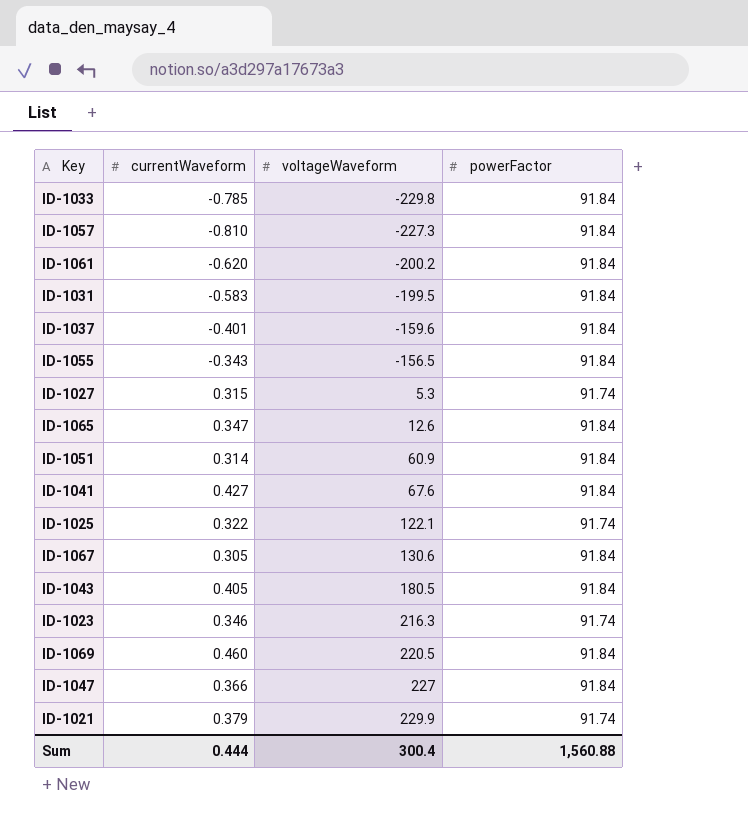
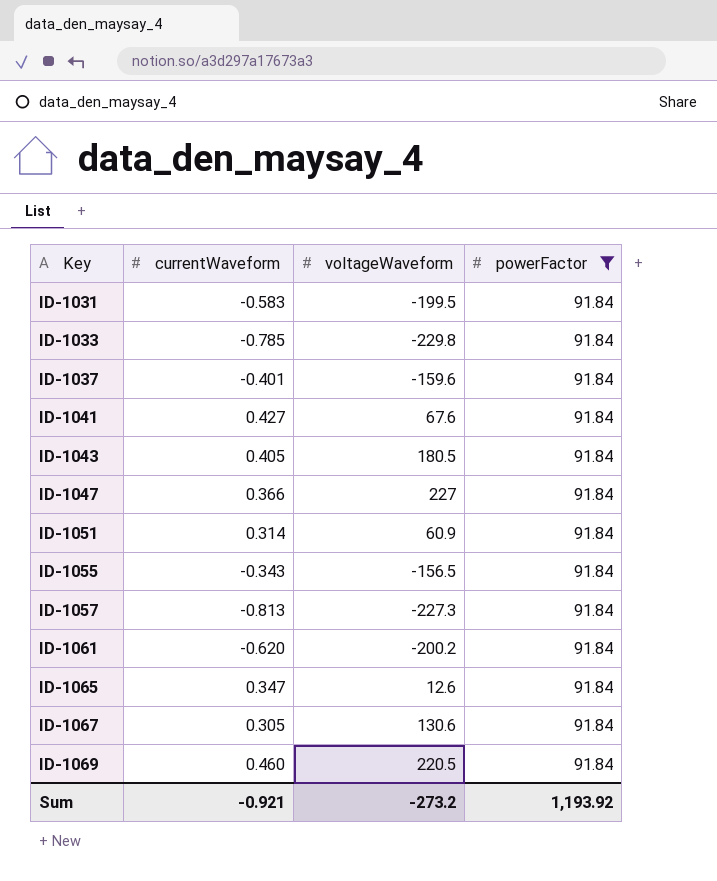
filter: none -> powerFactor = 91.84
row order: voltageWaveform ascending -> Key ascending
ID-1057 | currentWaveform: -0.810 -> -0.813
Sum | currentWaveform: 0.444 -> -0.921
Sum | voltageWaveform: 300.4 -> -273.2
Sum | powerFactor: 1,560.88 -> 1,193.92

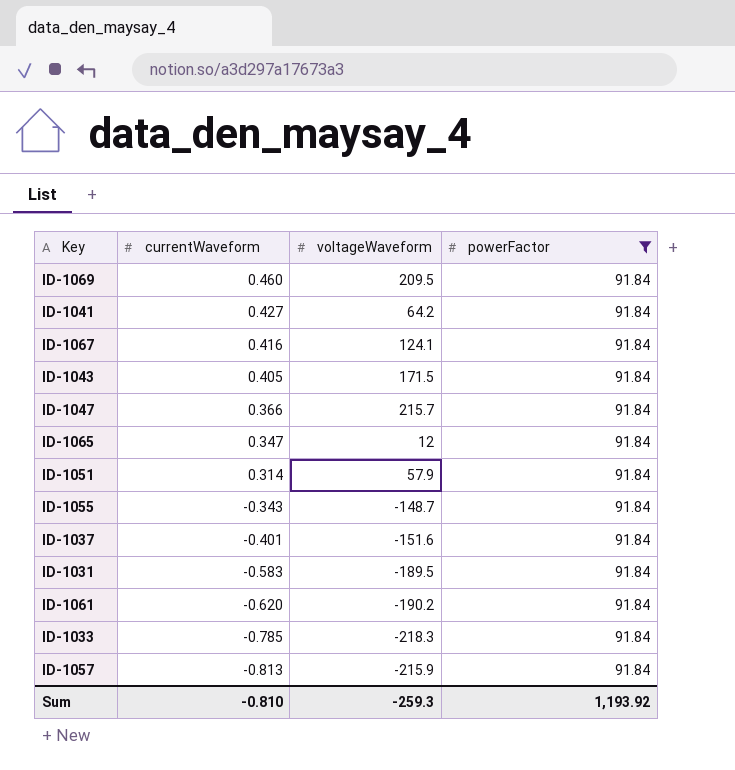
row order: Key ascending -> currentWaveform descending
ID-1069 | voltageWaveform: 220.5 -> 209.5
ID-1041 | voltageWaveform: 67.6 -> 64.2
ID-1067 | currentWaveform: 0.305 -> 0.416
ID-1067 | voltageWaveform: 130.6 -> 124.1
ID-1043 | voltageWaveform: 180.5 -> 171.5
ID-1047 | voltageWaveform: 227 -> 215.7
ID-1065 | voltageWaveform: 12.6 -> 12
ID-1051 | voltageWaveform: 60.9 -> 57.9
ID-1055 | voltageWaveform: -156.5 -> -148.7
ID-1037 | voltageWaveform: -159.6 -> -151.6
ID-1031 | voltageWaveform: -199.5 -> -189.5
ID-1061 | voltageWaveform: -200.2 -> -190.2
ID-1033 | voltageWaveform: -229.8 -> -218.3
ID-1057 | voltageWaveform: -227.3 -> -215.9
Sum | currentWaveform: -0.921 -> -0.810
Sum | voltageWaveform: -273.2 -> -259.3

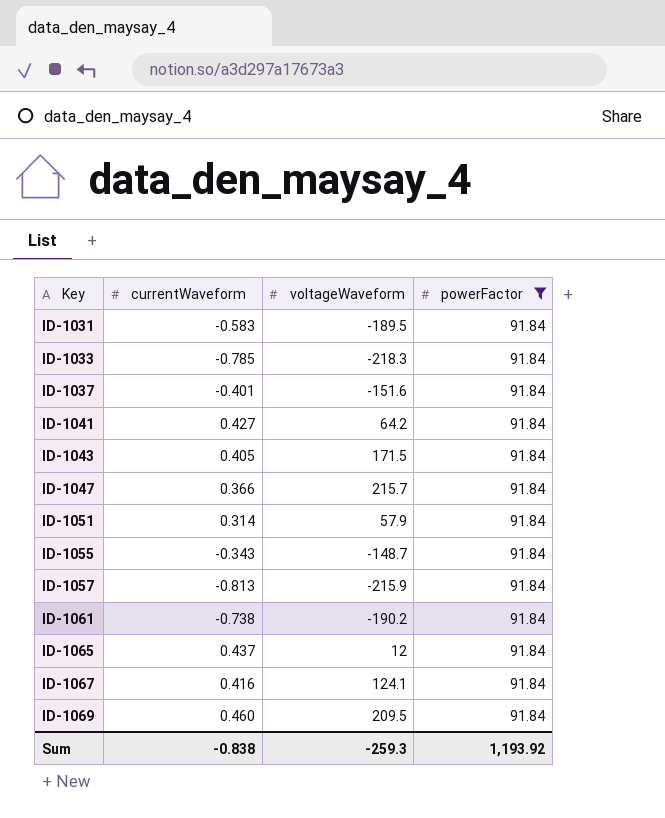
row order: currentWaveform descending -> Key ascending
ID-1061 | currentWaveform: -0.620 -> -0.738
ID-1065 | currentWaveform: 0.347 -> 0.437
Sum | currentWaveform: -0.810 -> -0.838

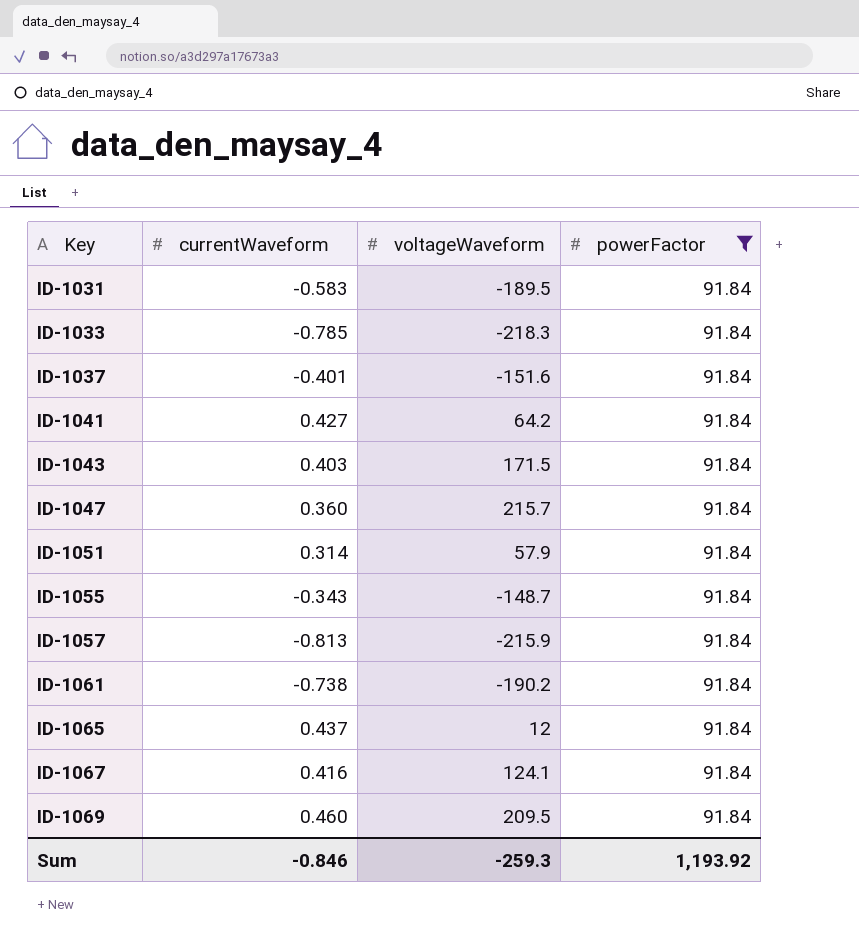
ID-1043 | currentWaveform: 0.405 -> 0.403
ID-1047 | currentWaveform: 0.366 -> 0.360
Sum | currentWaveform: -0.838 -> -0.846

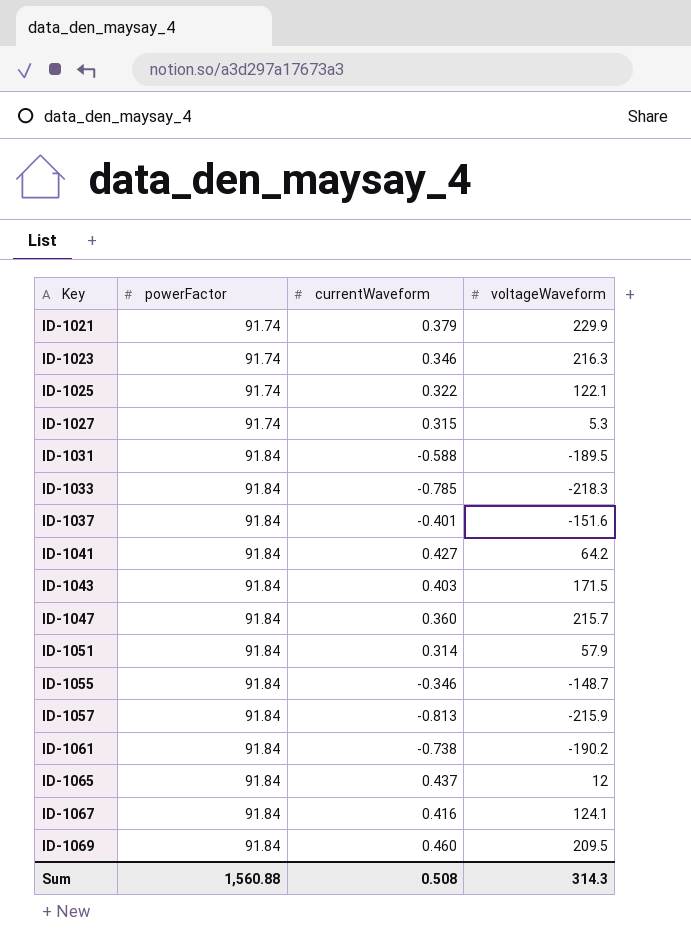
filter: powerFactor = 91.84 -> none
column powerFactor | position: 4 -> 2
ID-1031 | currentWaveform: -0.583 -> -0.588
ID-1055 | currentWaveform: -0.343 -> -0.346
Sum | powerFactor: 1,193.92 -> 1,560.88
Sum | currentWaveform: -0.846 -> 0.508
Sum | voltageWaveform: -259.3 -> 314.3

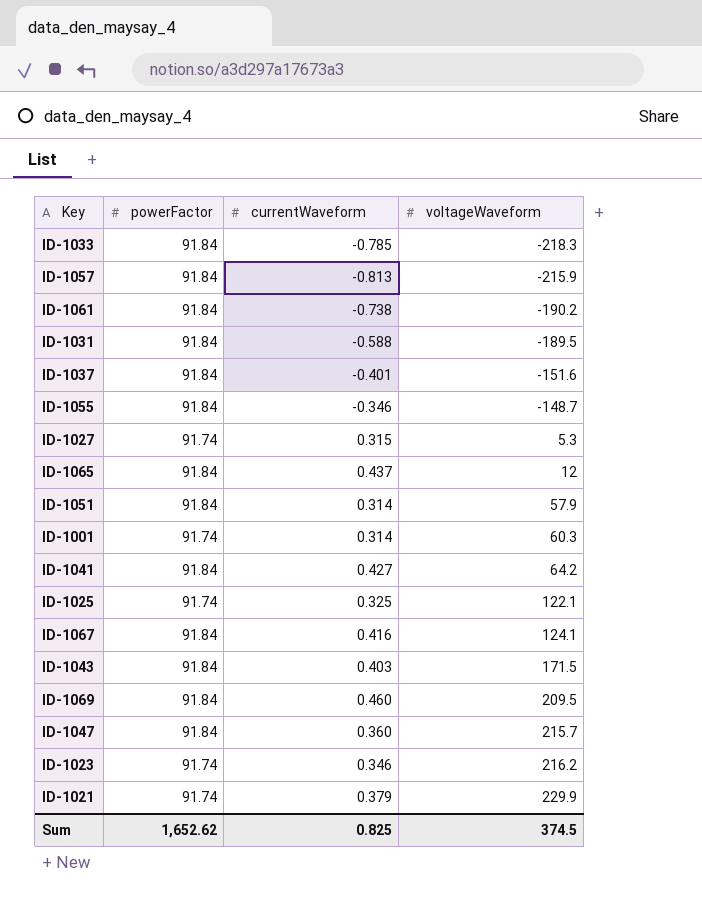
row order: Key ascending -> voltageWaveform ascending
row ID-1001: none -> 91.74 | 0.314 | 60.3
ID-1025 | currentWaveform: 0.322 -> 0.325
ID-1023 | voltageWaveform: 216.3 -> 216.2
Sum | powerFactor: 1,560.88 -> 1,652.62
Sum | currentWaveform: 0.508 -> 0.825
Sum | voltageWaveform: 314.3 -> 374.5

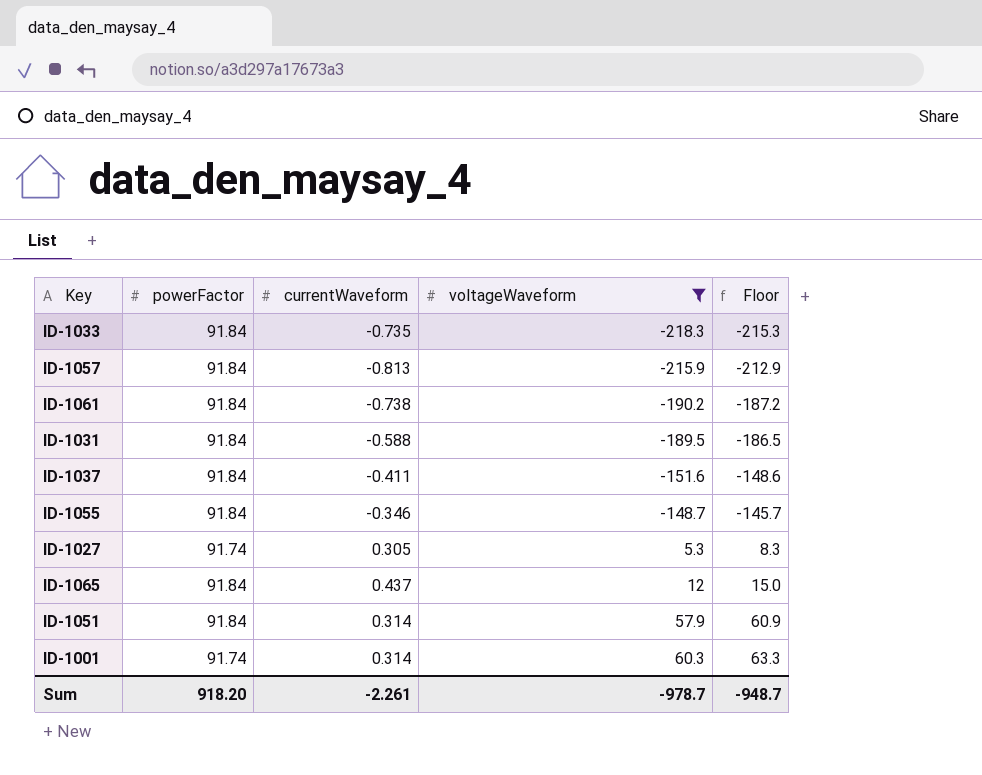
filter: none -> voltageWaveform <= 60.3
column Floor | formula: none -> [voltageWaveform] + 3
ID-1033 | currentWaveform: -0.785 -> -0.735
ID-1037 | currentWaveform: -0.401 -> -0.411
ID-1027 | currentWaveform: 0.315 -> 0.305
Sum | powerFactor: 1,652.62 -> 918.20
Sum | currentWaveform: 0.825 -> -2.261
Sum | voltageWaveform: 374.5 -> -978.7

